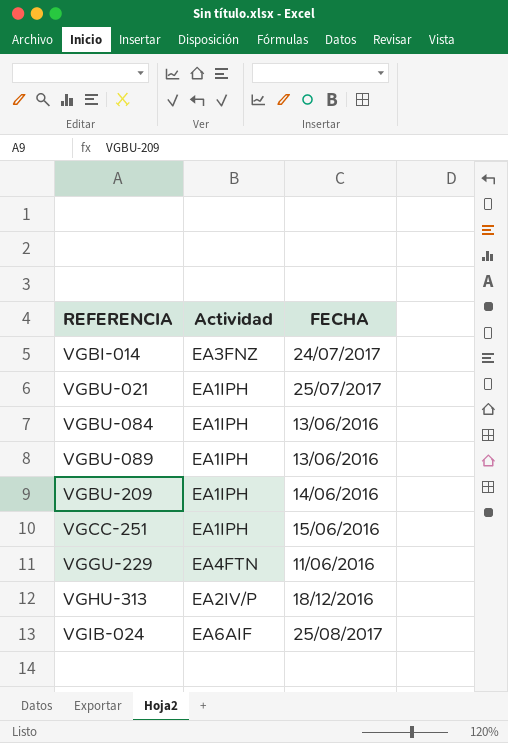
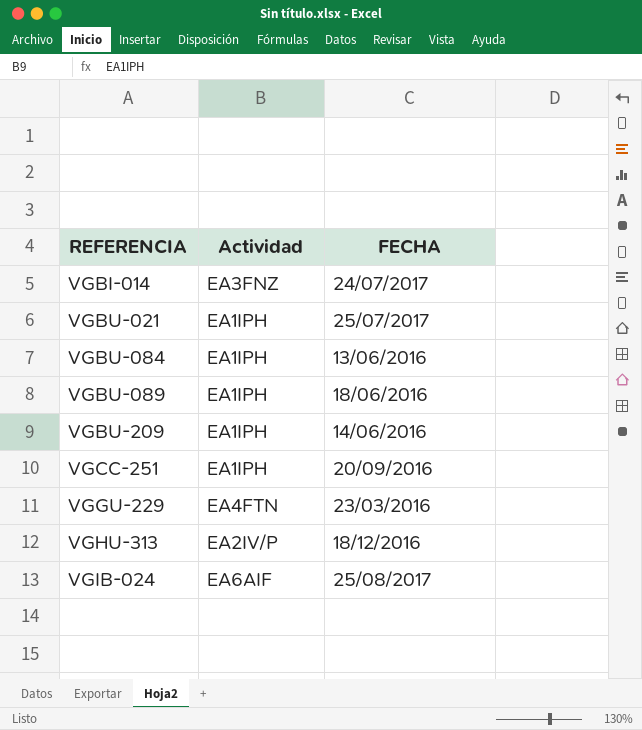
VGBU-089 | FECHA: 13/06/2016 -> 18/06/2016
VGCC-251 | FECHA: 15/06/2016 -> 20/09/2016
VGGU-229 | FECHA: 11/06/2016 -> 23/03/2016

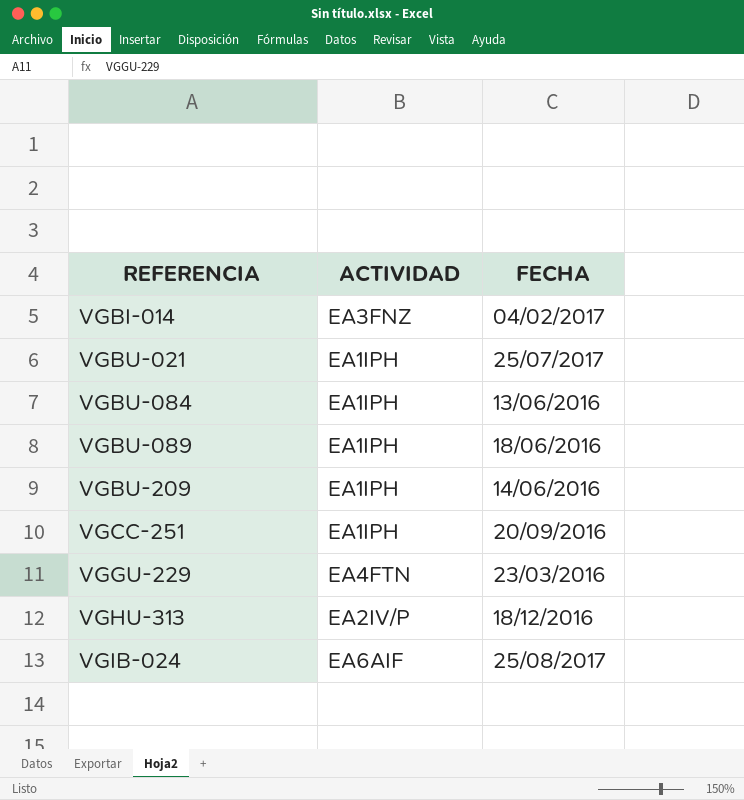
column name: Actividad -> ACTIVIDAD
VGBI-014 | FECHA: 24/07/2017 -> 04/02/2017

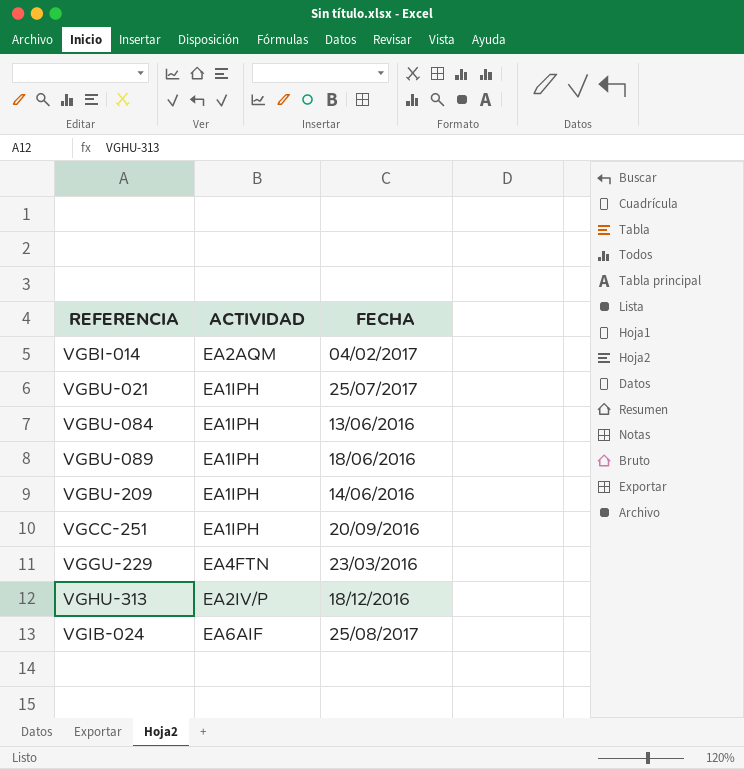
VGBI-014 | ACTIVIDAD: EA3FNZ -> EA2AQM

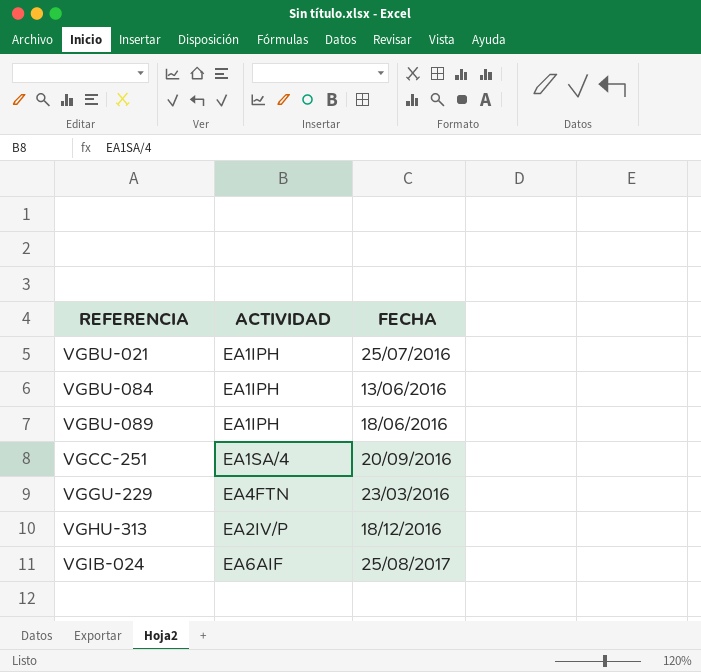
row VGBI-014: EA2AQM | 04/02/2017 -> none
row VGBU-209: EA1IPH | 14/06/2016 -> none
VGBU-021 | FECHA: 25/07/2017 -> 25/07/2016
VGCC-251 | ACTIVIDAD: EA1IPH -> EA1SA/4

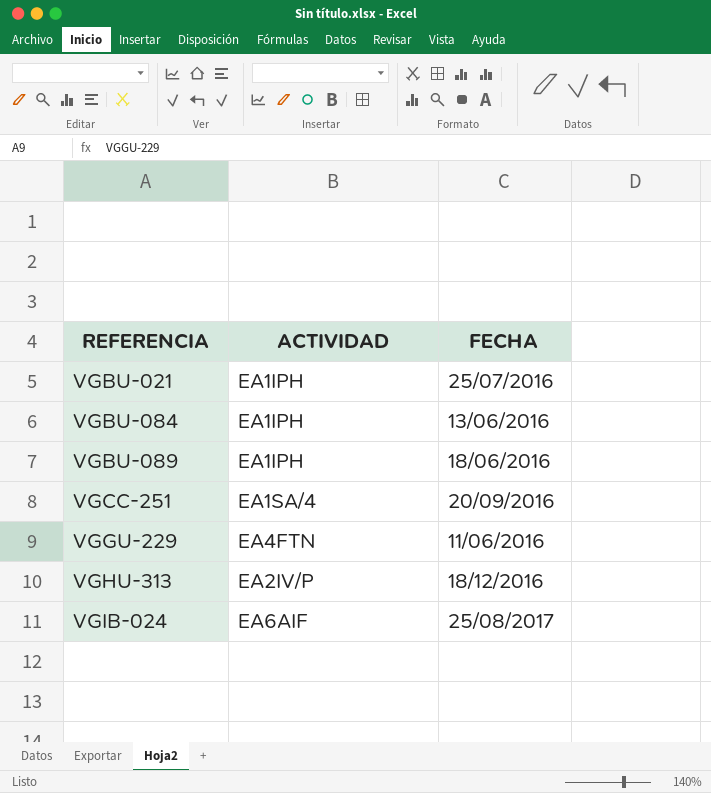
VGGU-229 | FECHA: 23/03/2016 -> 11/06/2016

